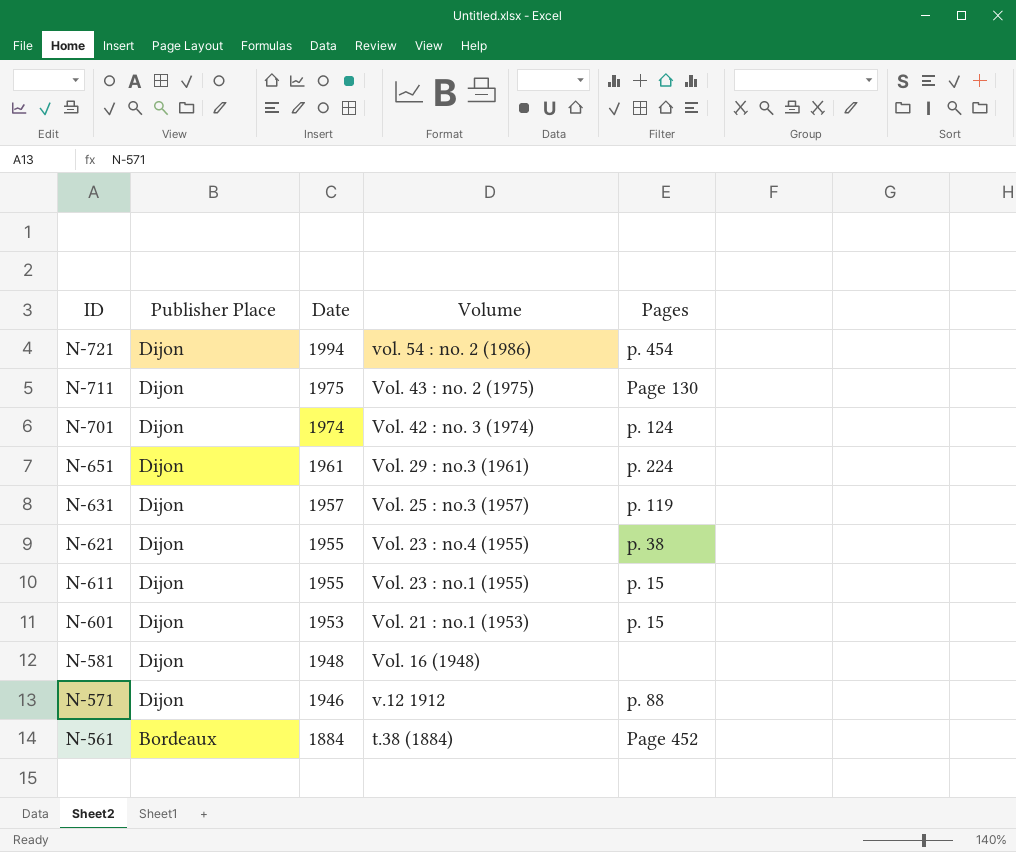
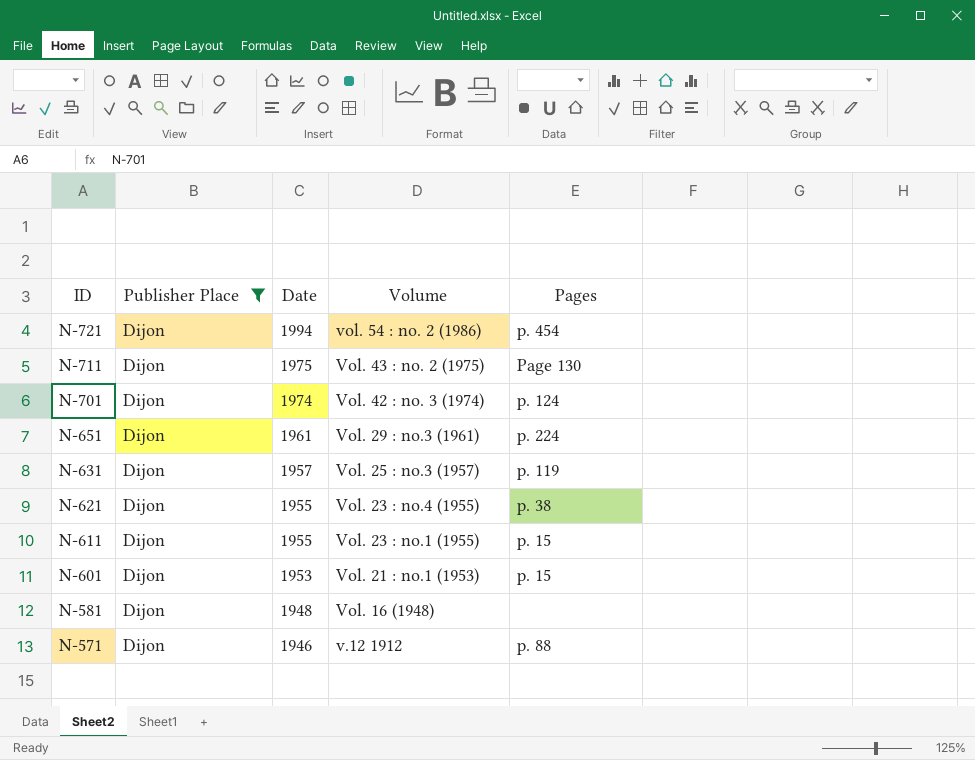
filter: none -> Publisher Place = Dijon

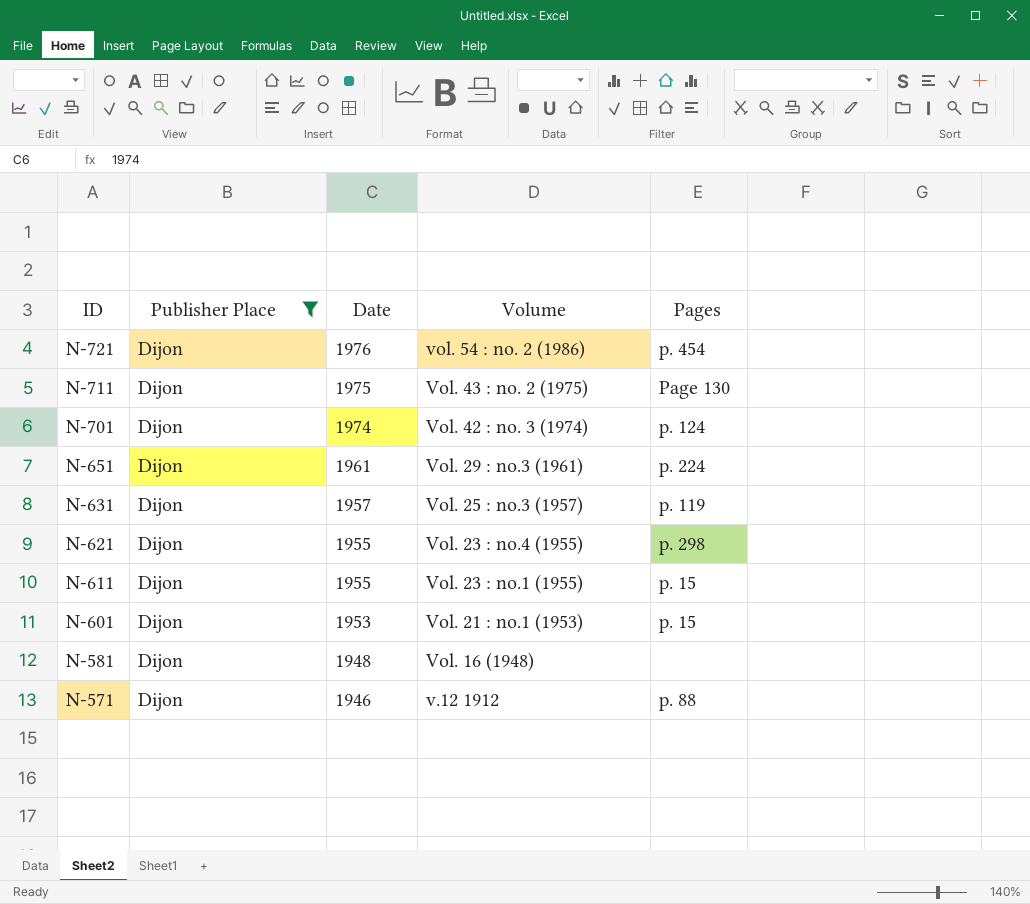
N-721 | Date: 1994 -> 1976
N-621 | Pages: p. 38 -> p. 298

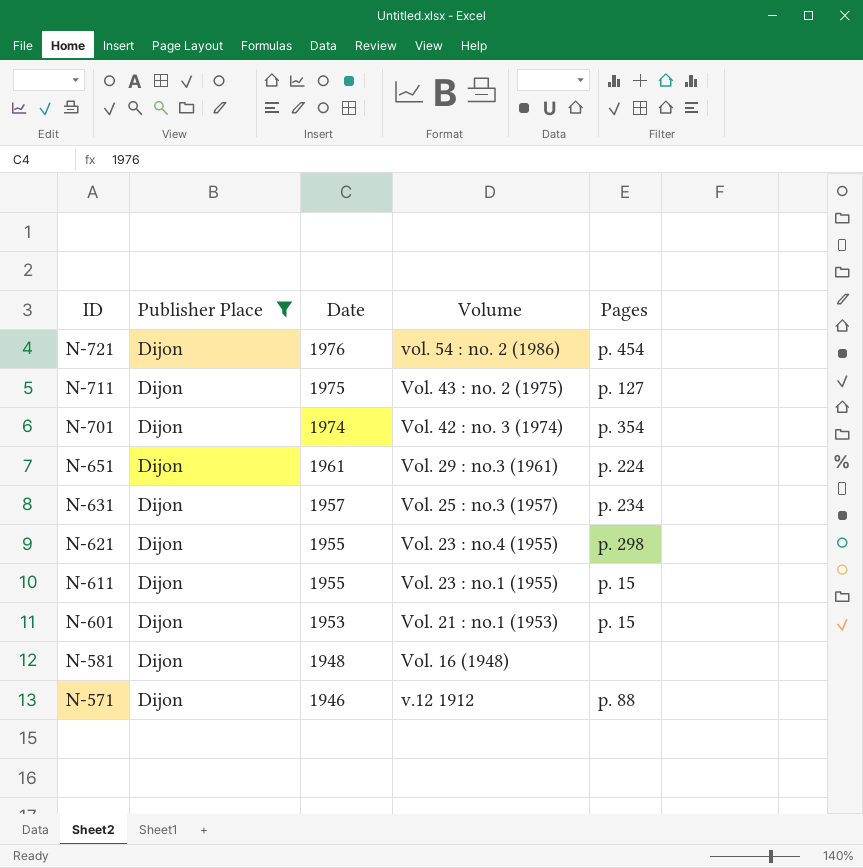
N-711 | Pages: Page 130 -> p. 127
N-701 | Pages: p. 124 -> p. 354
N-631 | Pages: p. 119 -> p. 234

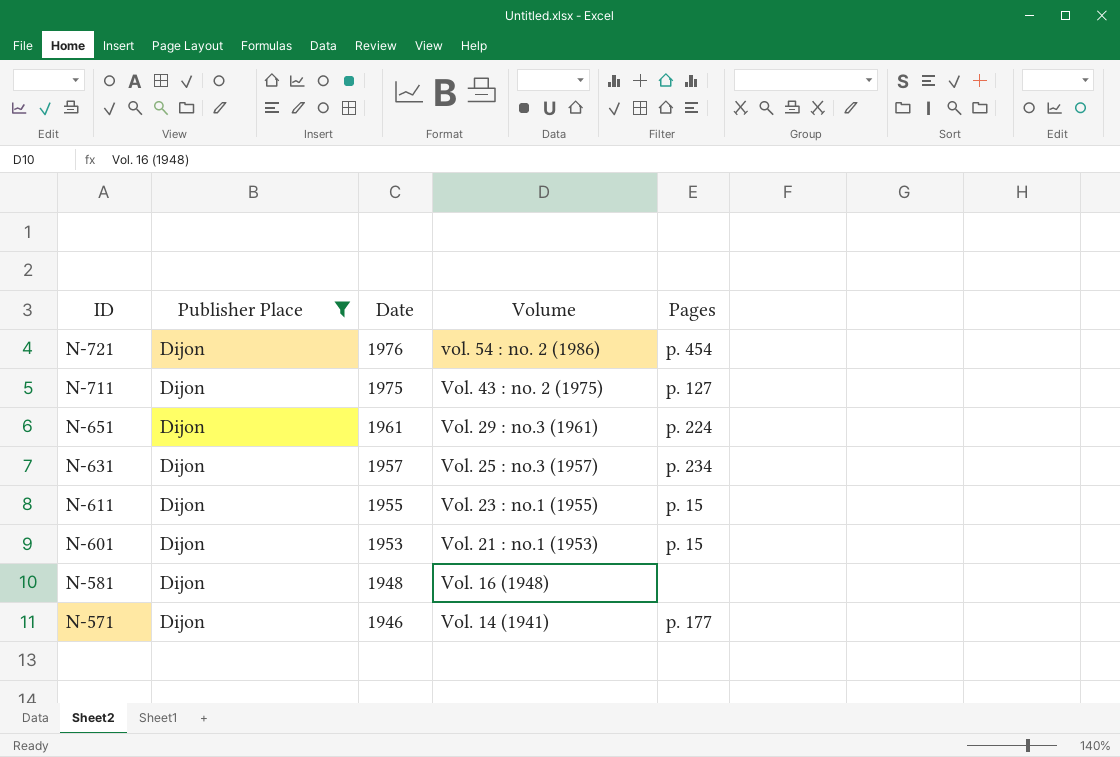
row N-701: Dijon | 1974 | Vol. 42 : no. 3 (1974) | p. 354 -> none
row N-621: Dijon | 1955 | Vol. 23 : no.4 (1955) | p. 298 -> none
N-571 | Volume: v.12 1912 -> Vol. 14 (1941)
N-571 | Pages: p. 88 -> p. 177

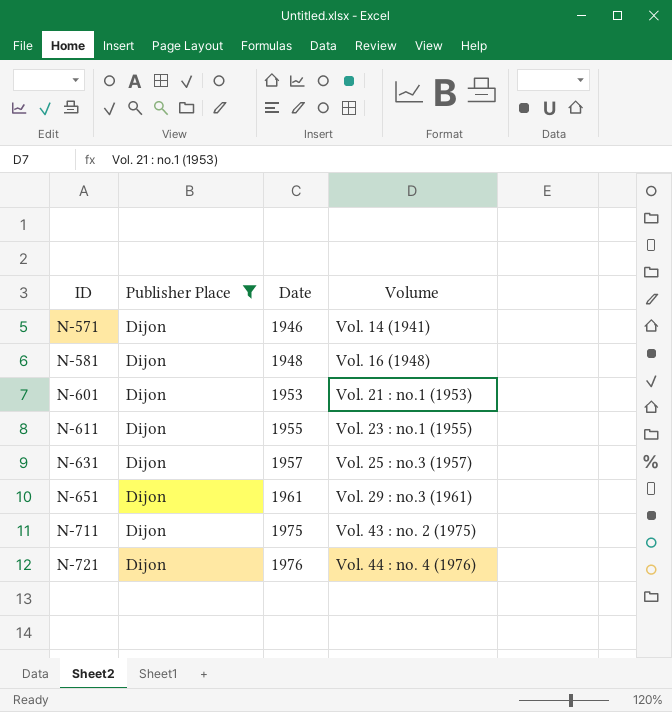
row order: ID descending -> ID ascending
column Pages | position: 5 -> none
N-721 | Volume: vol. 54 : no. 2 (1986) -> Vol. 44 : no. 4 (1976)

